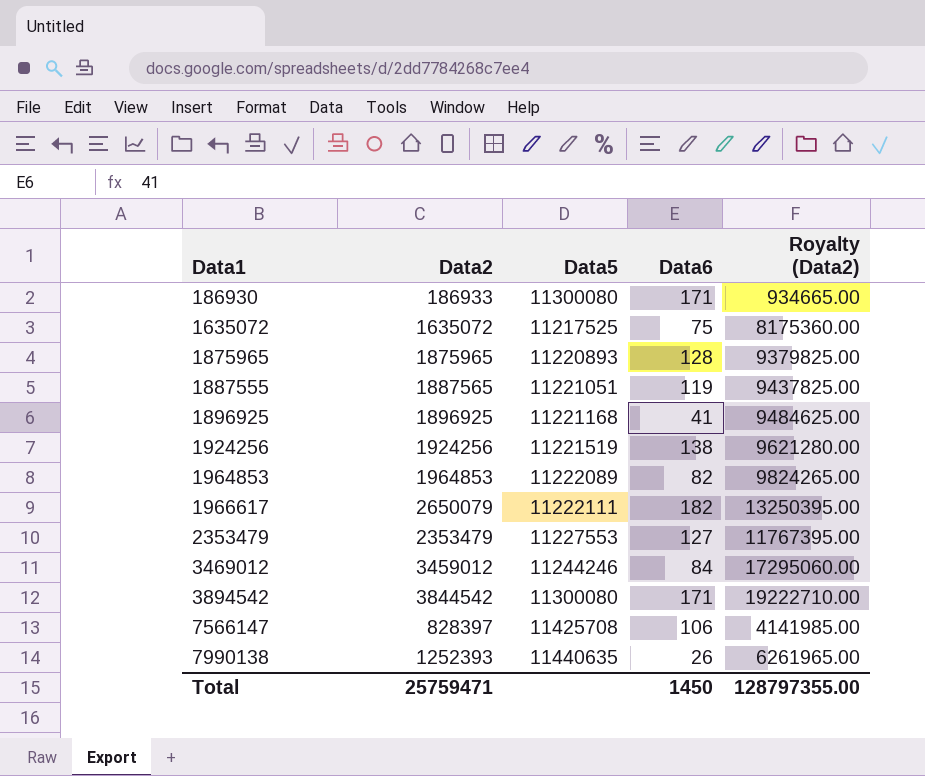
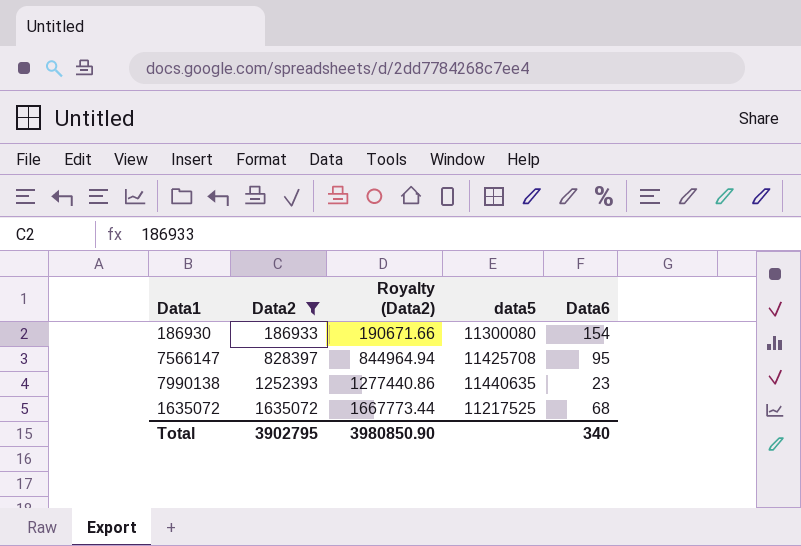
filter: none -> Data2 <= 1635072
row order: Data1 ascending -> Data2 ascending
column Royalty (Data2) | formula: [Data2] * 5 -> [Data2] * 1.02
column Royalty (Data2) | position: 5 -> 3
column name: Data5 -> data5
186930 | Data6: 171 -> 154
7566147 | Data6: 106 -> 95
7990138 | Data6: 26 -> 23
1635072 | Data6: 75 -> 68
Total | Data2: 25759471 -> 3902795
Total | Royalty (Data2): 128797355.00 -> 3980850.90
Total | Data6: 1450 -> 340

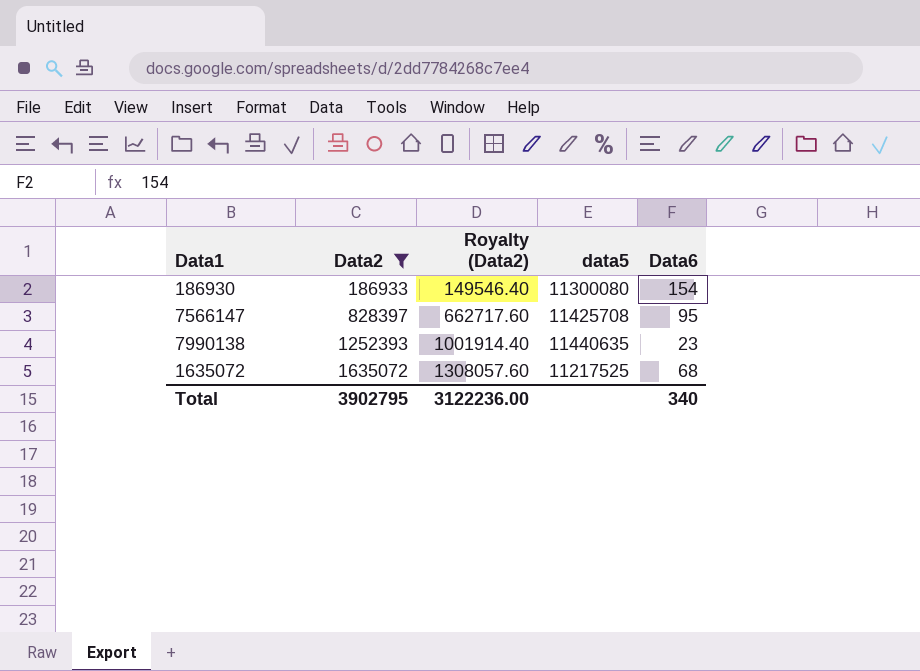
column Royalty (Data2) | formula: [Data2] * 1.02 -> [Data2] * 0.8
Total | Royalty (Data2): 3980850.90 -> 3122236.00

